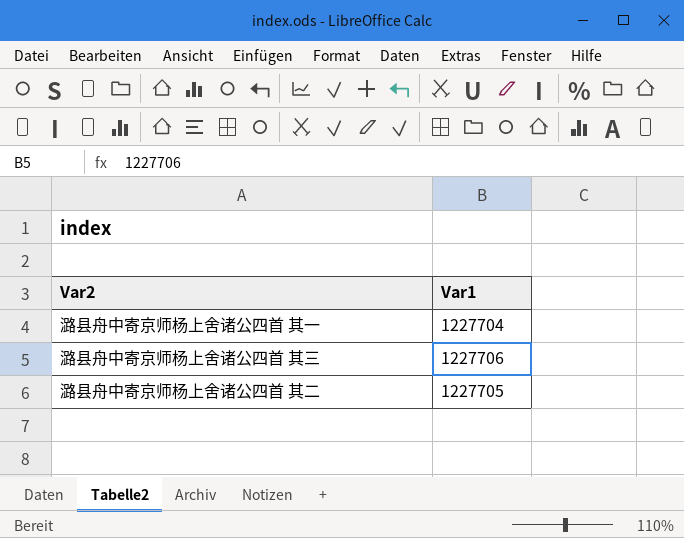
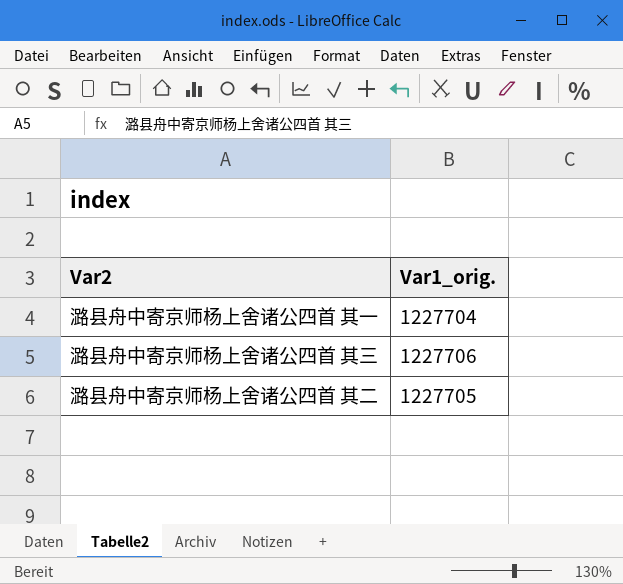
column name: Var1 -> Var1_orig.

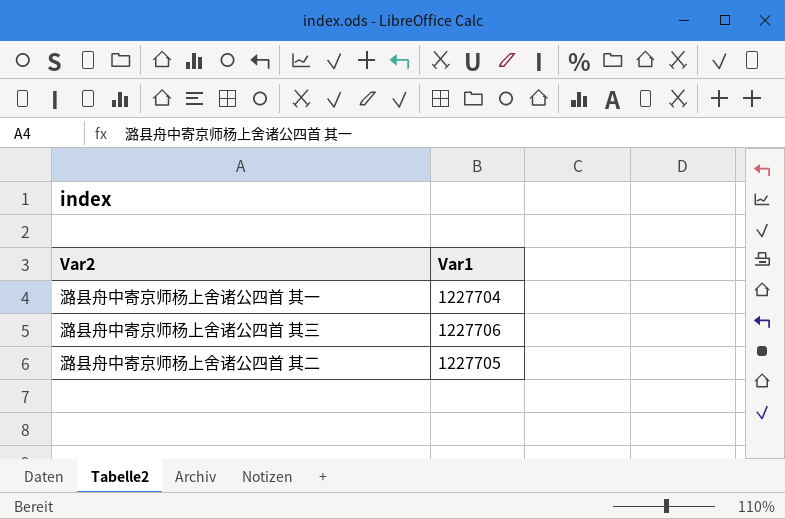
column name: Var1_orig. -> Var1

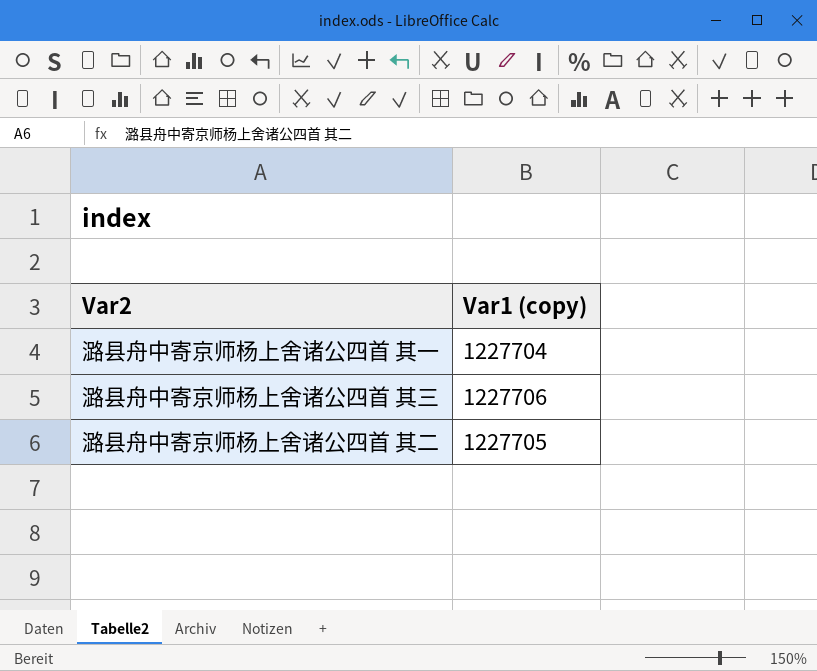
column name: Var1 -> Var1 (copy)

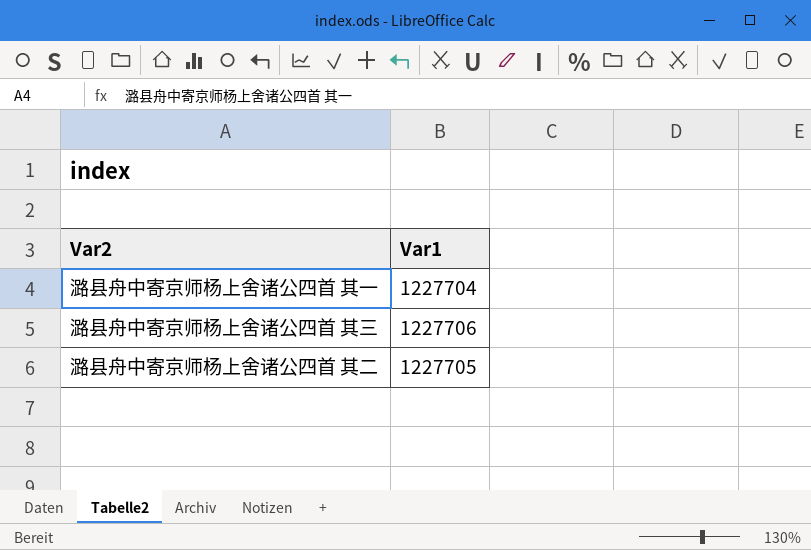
column name: Var1 (copy) -> Var1

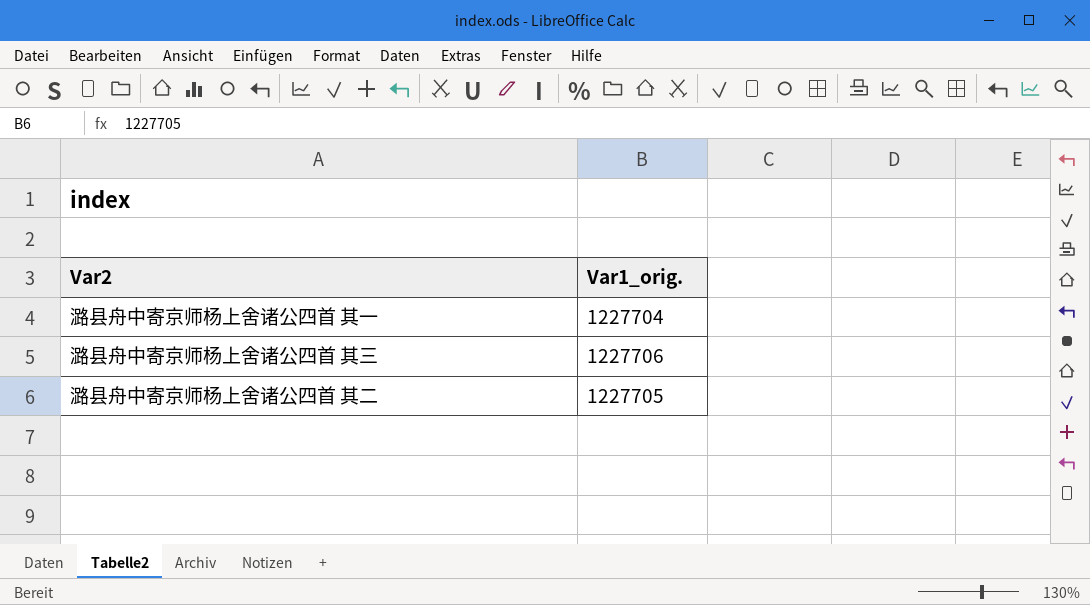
column name: Var1 -> Var1_orig.

